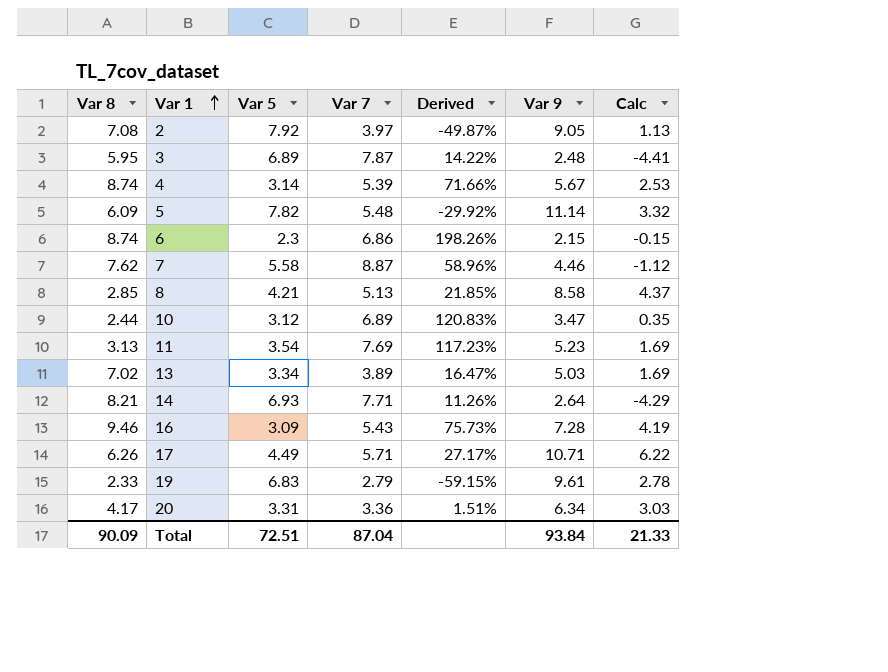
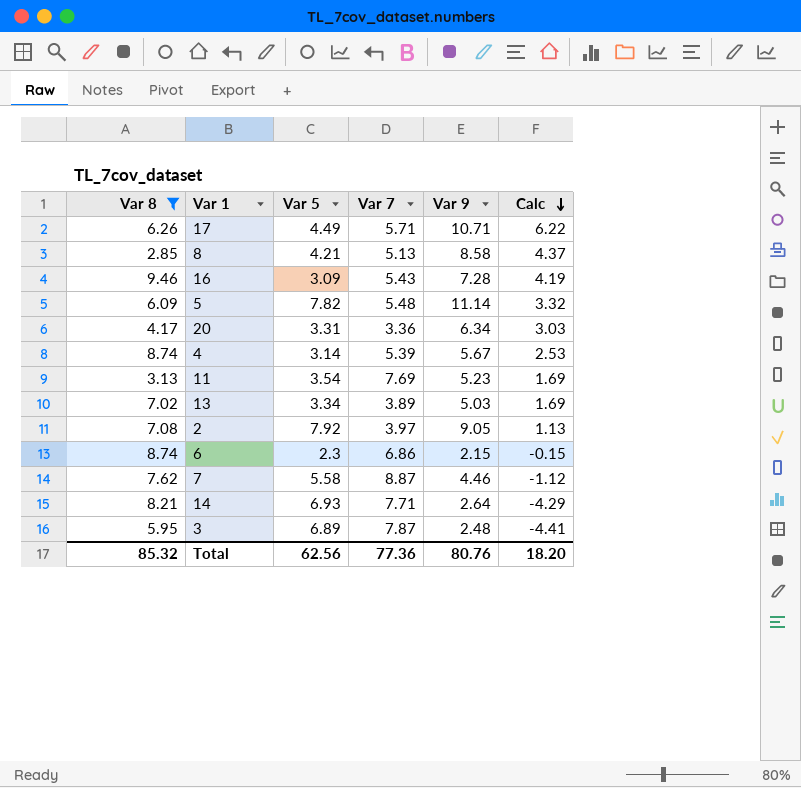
filter: none -> Var 8 >= 2.85
row order: Var 1 ascending -> Calc descending
column Derived | formula: ([Var 7] - [Var 5]) / [Var 5] -> none
Total | Var 8: 90.09 -> 85.32
Total | Var 5: 72.51 -> 62.56
Total | Var 7: 87.04 -> 77.36
Total | Var 9: 93.84 -> 80.76
Total | Calc: 21.33 -> 18.20

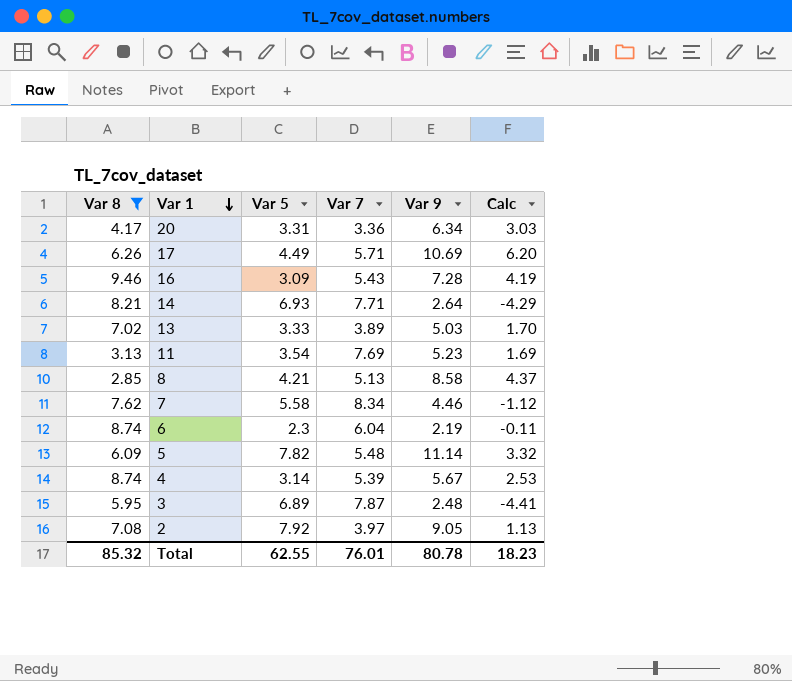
row order: Calc descending -> Var 1 descending
17 | Var 9: 10.71 -> 10.69
17 | Calc: 6.22 -> 6.20
13 | Var 5: 3.34 -> 3.33
13 | Calc: 1.69 -> 1.70
7 | Var 7: 8.87 -> 8.34
6 | Var 7: 6.86 -> 6.04
6 | Var 9: 2.15 -> 2.19
6 | Calc: -0.15 -> -0.11
Total | Var 5: 62.56 -> 62.55
Total | Var 7: 77.36 -> 76.01
Total | Var 9: 80.76 -> 80.78
Total | Calc: 18.20 -> 18.23

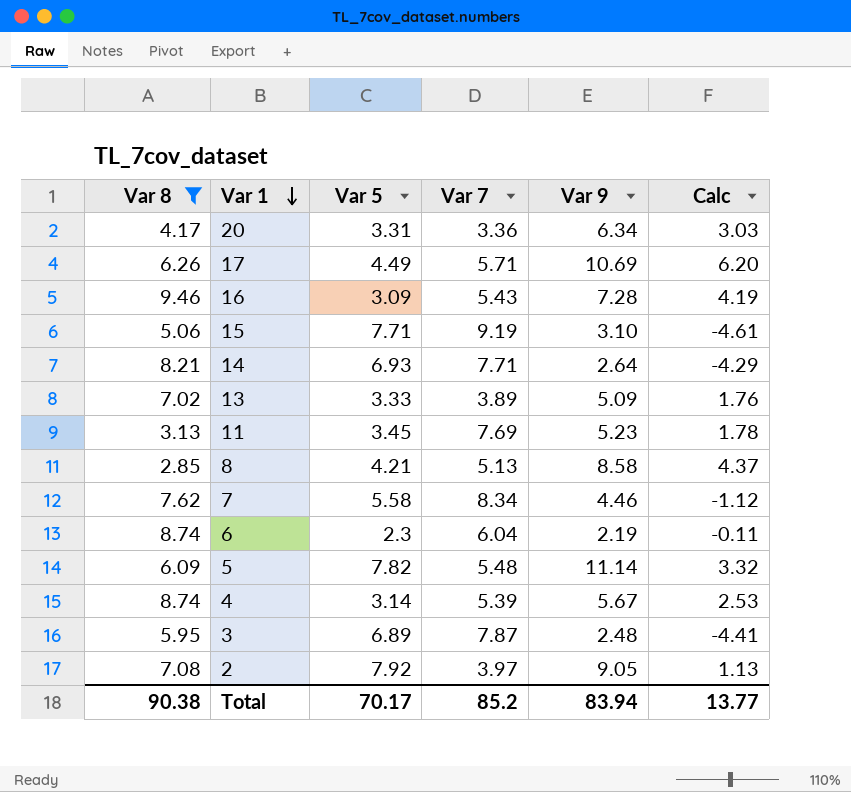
row 15: none -> 5.06 | 7.71 | 9.19 | 3.10 | -4.61
13 | Var 9: 5.03 -> 5.09
13 | Calc: 1.70 -> 1.76
11 | Var 5: 3.54 -> 3.45
11 | Calc: 1.69 -> 1.78
Total | Var 8: 85.32 -> 90.38
Total | Var 5: 62.55 -> 70.17
Total | Var 7: 76.01 -> 85.2
Total | Var 9: 80.78 -> 83.94
Total | Calc: 18.23 -> 13.77

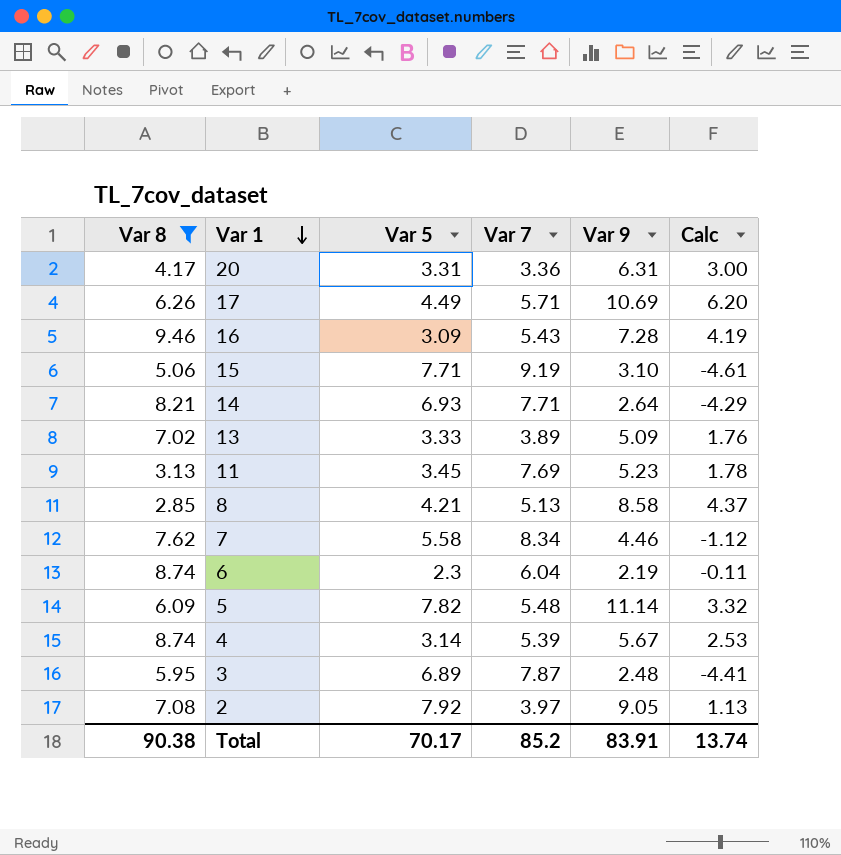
20 | Var 9: 6.34 -> 6.31
20 | Calc: 3.03 -> 3.00
Total | Var 9: 83.94 -> 83.91
Total | Calc: 13.77 -> 13.74

